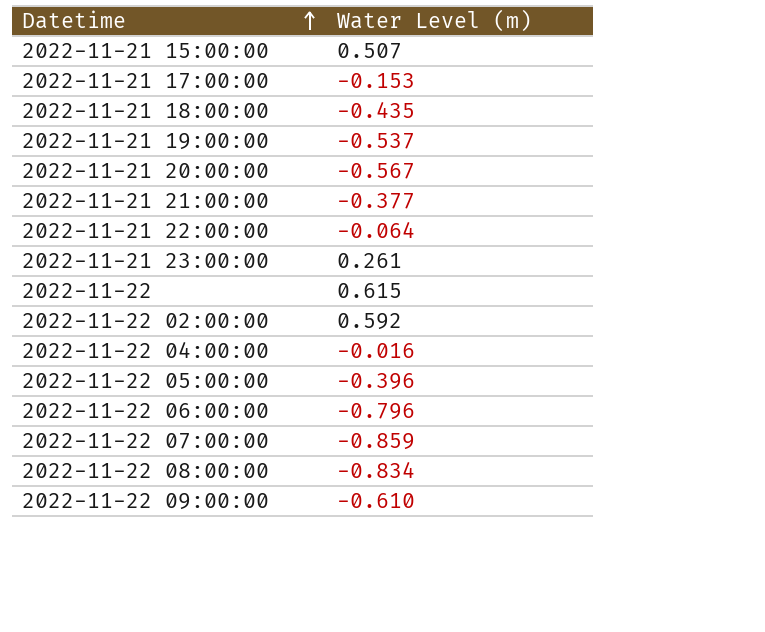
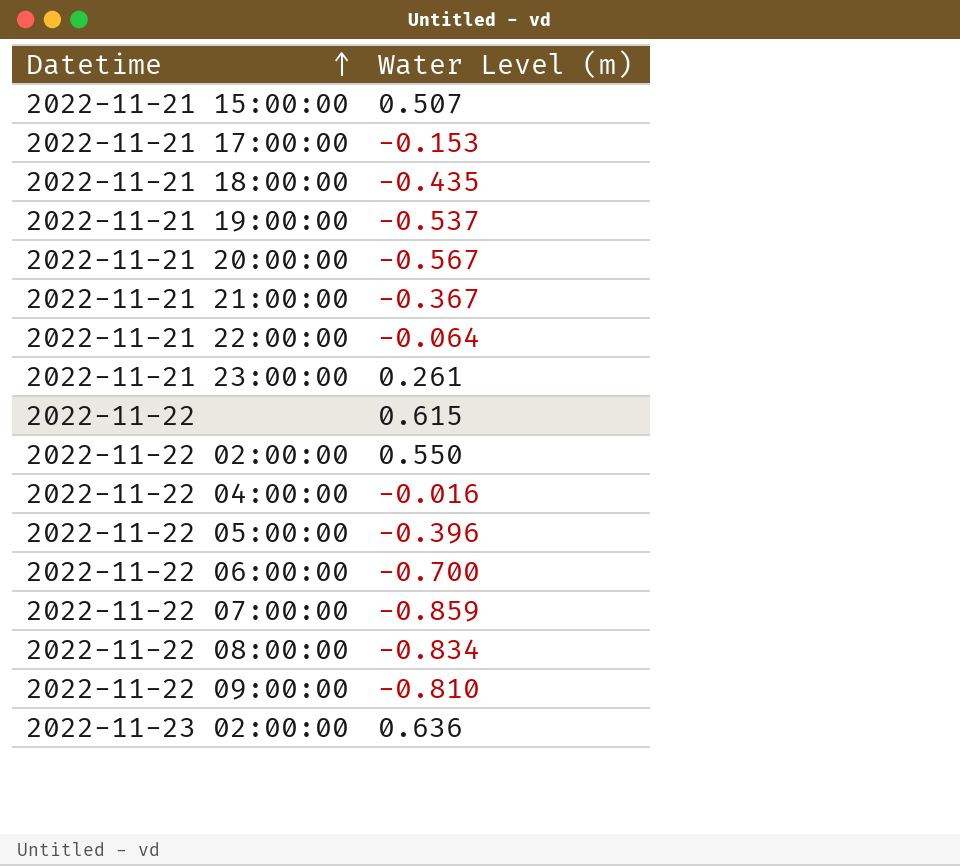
2022-11-21 21:00:00 | Water Level (m): -0.377 -> -0.367
2022-11-22 02:00:00 | Water Level (m): 0.592 -> 0.550
2022-11-22 06:00:00 | Water Level (m): -0.796 -> -0.700
2022-11-22 09:00:00 | Water Level (m): -0.610 -> -0.810
row 2022-11-23 02:00:00: none -> 0.636

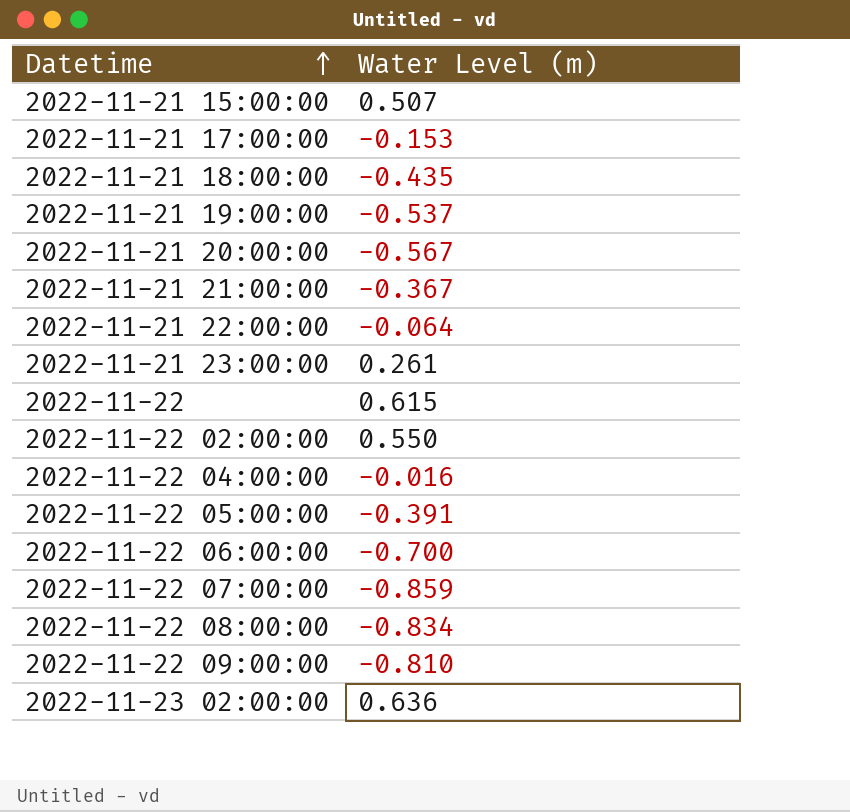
2022-11-22 05:00:00 | Water Level (m): -0.396 -> -0.391

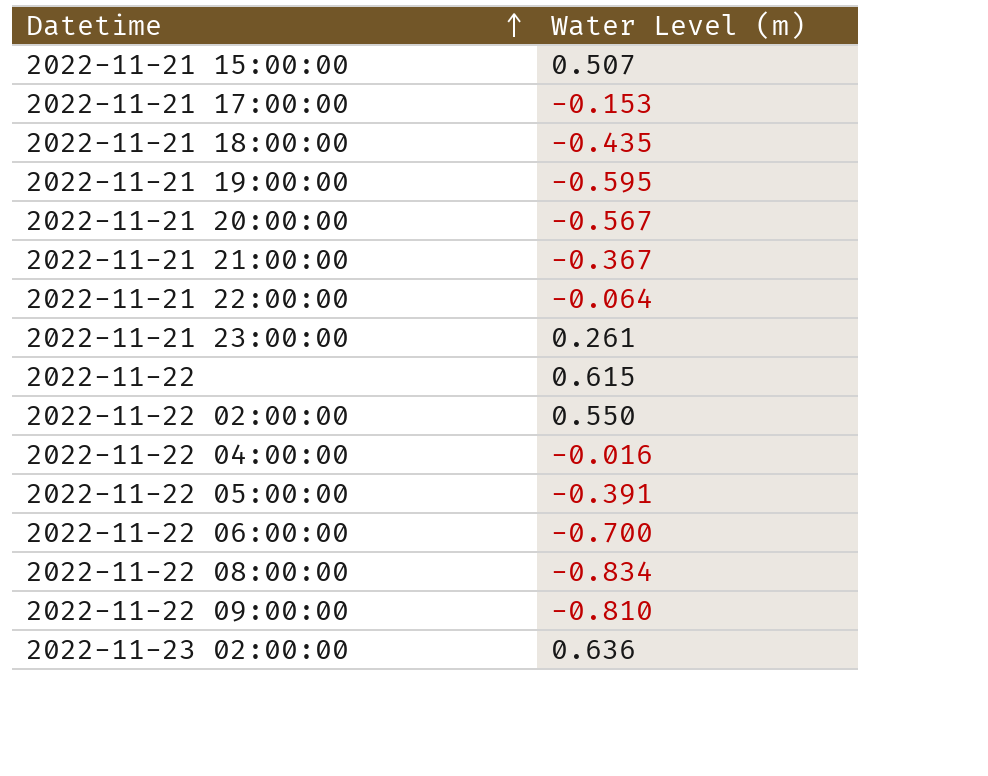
row 2022-11-22 07:00:00: -0.859 -> none
2022-11-21 19:00:00 | Water Level (m): -0.537 -> -0.595

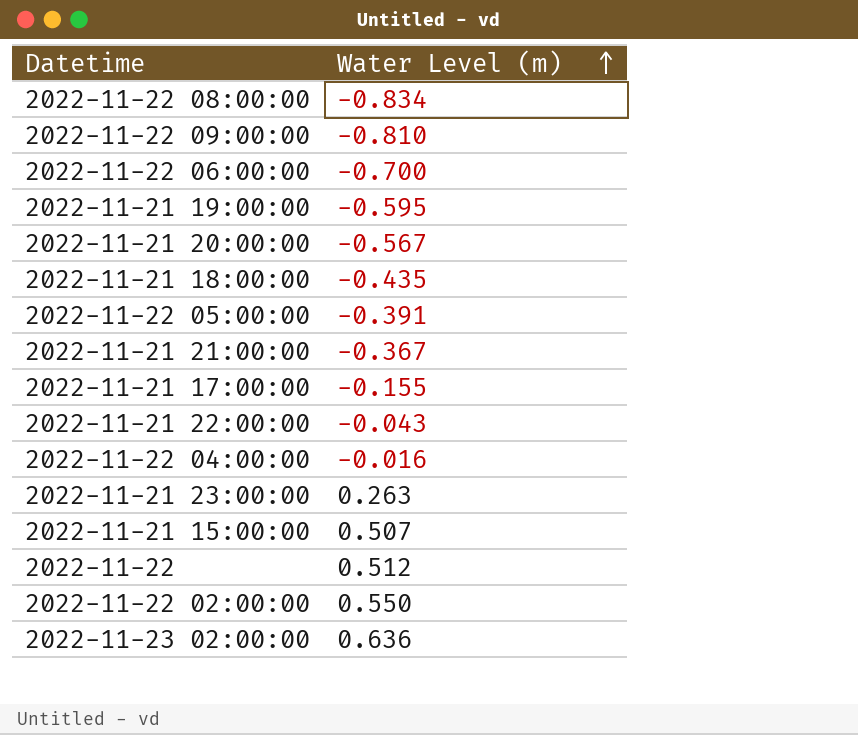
row order: Datetime ascending -> Water Level (m) ascending
2022-11-21 17:00:00 | Water Level (m): -0.153 -> -0.155
2022-11-21 22:00:00 | Water Level (m): -0.064 -> -0.043
2022-11-21 23:00:00 | Water Level (m): 0.261 -> 0.263
2022-11-22 | Water Level (m): 0.615 -> 0.512

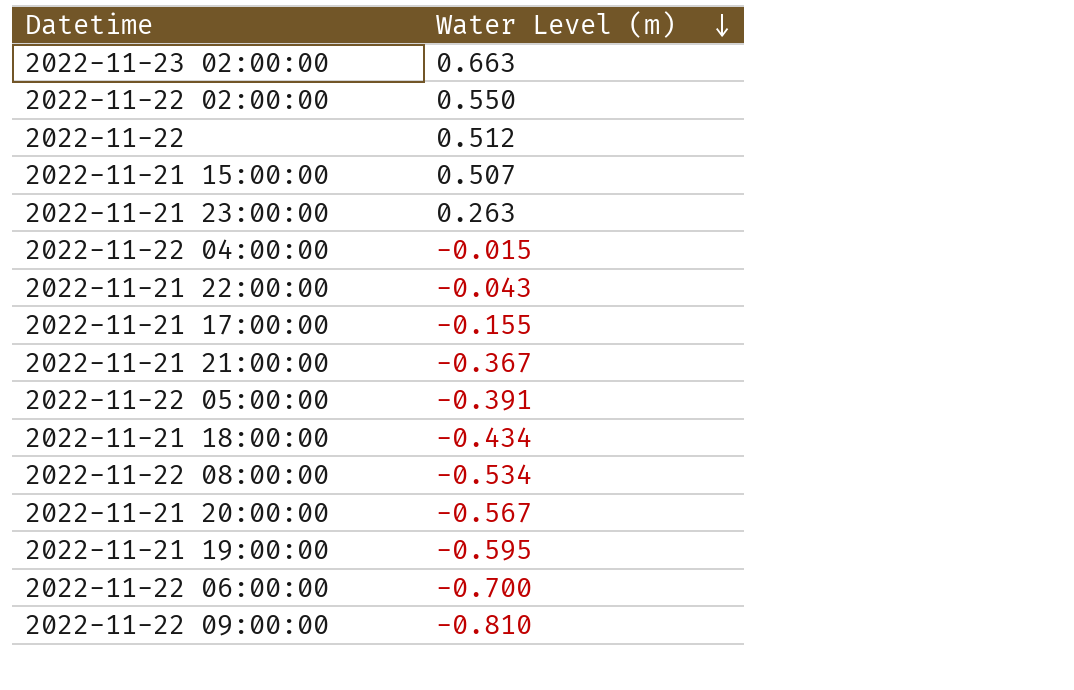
row order: Water Level (m) ascending -> Water Level (m) descending
2022-11-23 02:00:00 | Water Level (m): 0.636 -> 0.663
2022-11-22 04:00:00 | Water Level (m): -0.016 -> -0.015
2022-11-21 18:00:00 | Water Level (m): -0.435 -> -0.434
2022-11-22 08:00:00 | Water Level (m): -0.834 -> -0.534

